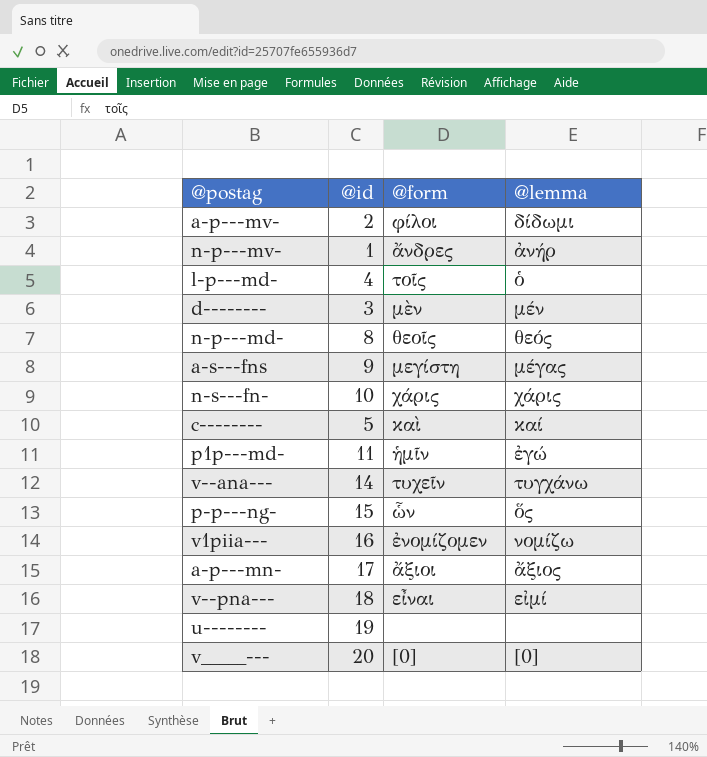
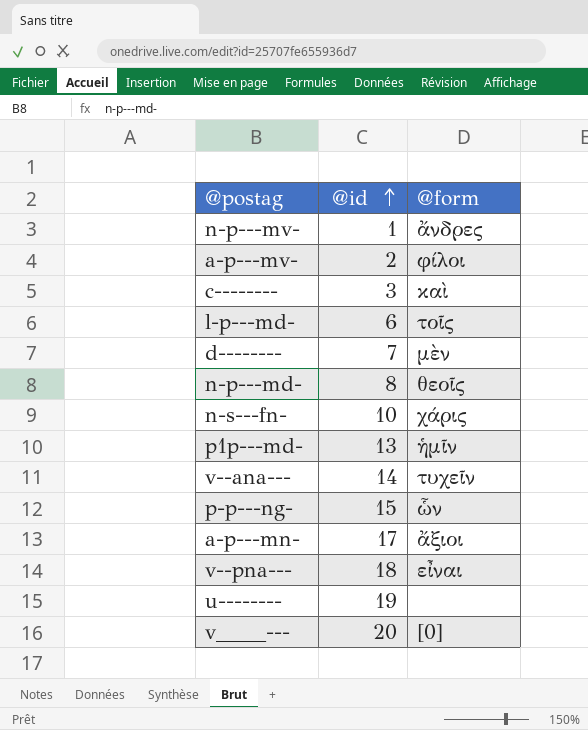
row order: none -> @id ascending
column @lemma | position: 4 -> none
row a-s---fns: 9 | μεγίστη | μέγας -> none
row v1piia---: 16 | ἐνομίζομεν | νομίζω -> none
c-------- | @id: 5 -> 3
l-p---md- | @id: 4 -> 6
d-------- | @id: 3 -> 7
p1p---md- | @id: 11 -> 13

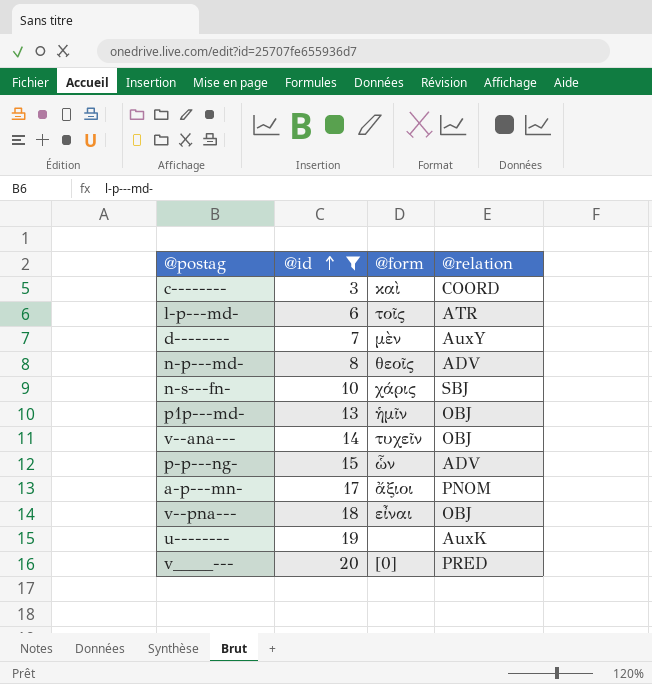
filter: none -> @id >= 3
column @relation | position: none -> 4

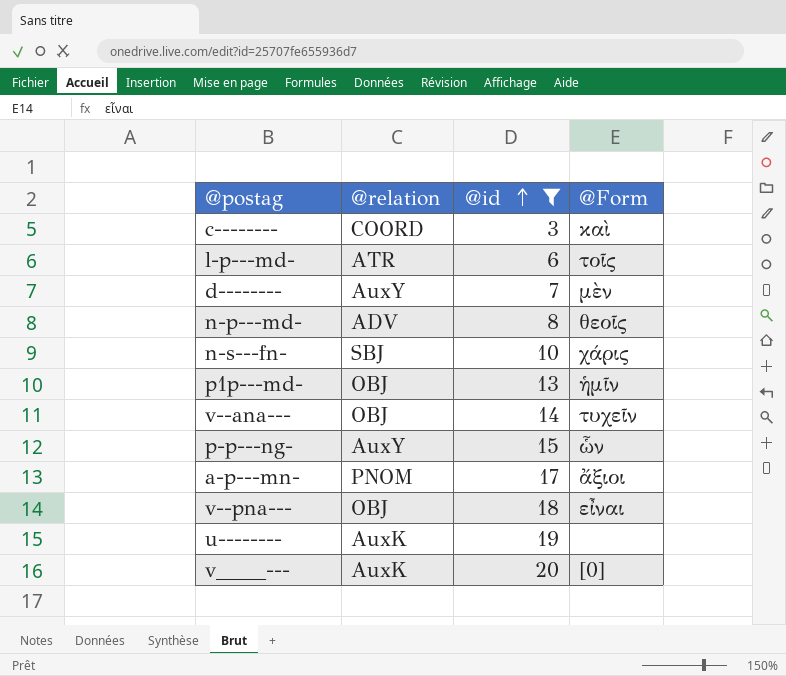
column @relation | position: 4 -> 2
column name: @form -> @Form
p-p---ng- | @relation: ADV -> AuxY
v_____--- | @relation: PRED -> AuxK

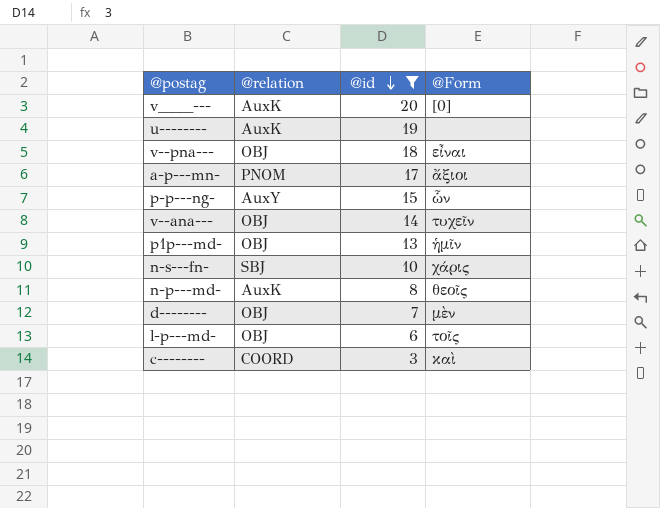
row order: @id ascending -> @id descending
n-p---md- | @relation: ADV -> AuxK
d-------- | @relation: AuxY -> OBJ
l-p---md- | @relation: ATR -> OBJ

